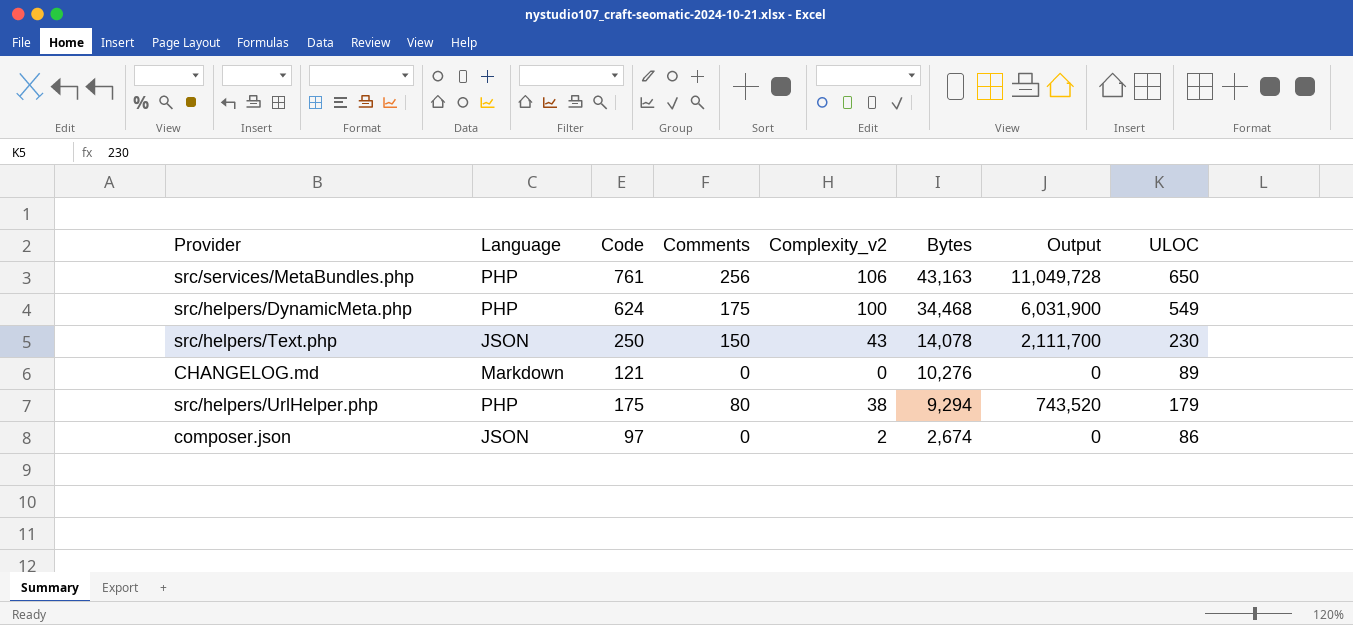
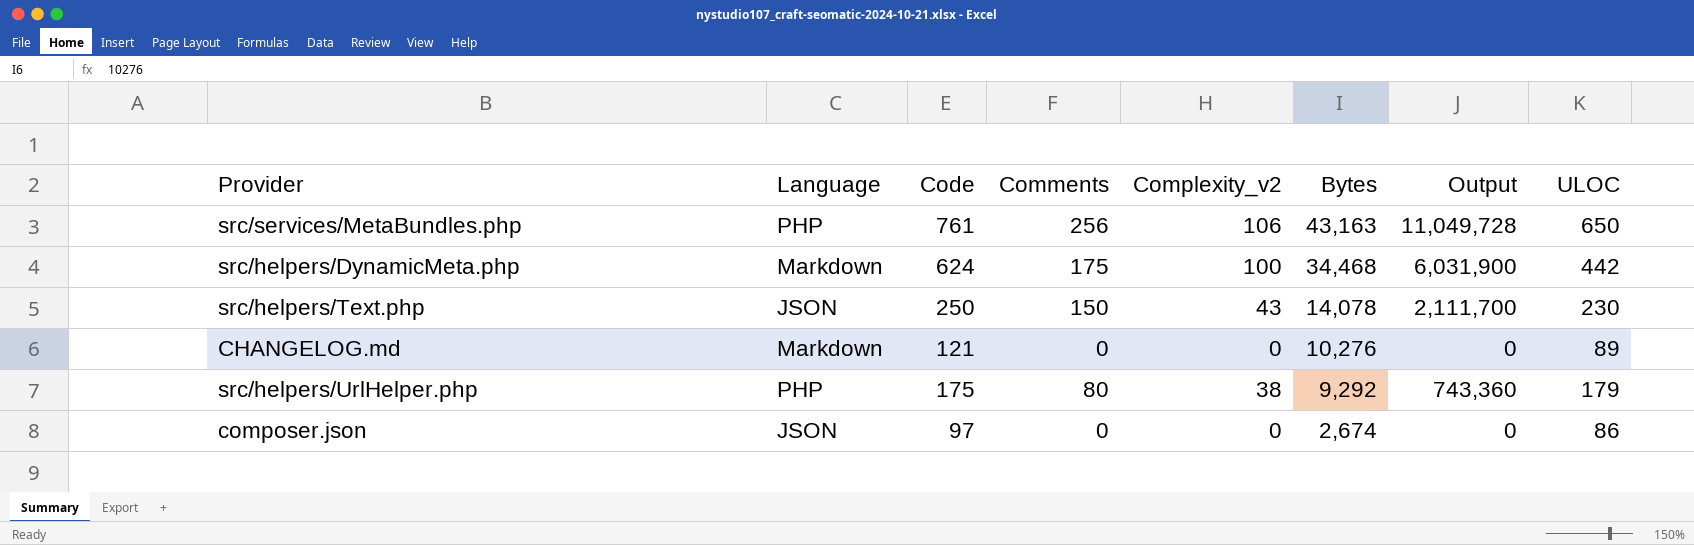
src/helpers/DynamicMeta.php | Language: PHP -> Markdown
src/helpers/DynamicMeta.php | ULOC: 549 -> 442
src/helpers/UrlHelper.php | Bytes: 9,294 -> 9,292
src/helpers/UrlHelper.php | Output: 743,520 -> 743,360
composer.json | Complexity_v2: 2 -> 0

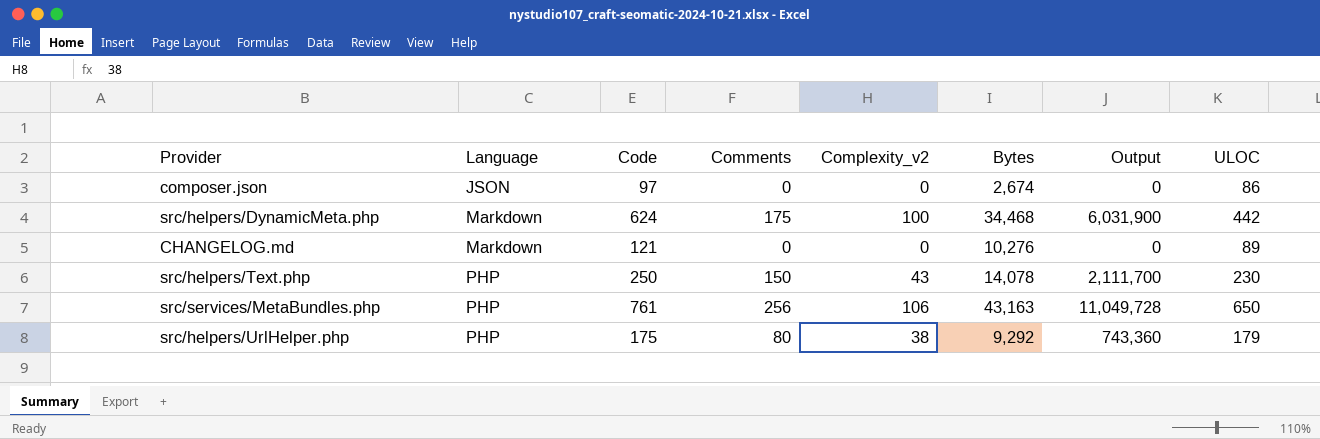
row order: Bytes descending -> Language ascending
src/helpers/Text.php | Language: JSON -> PHP

